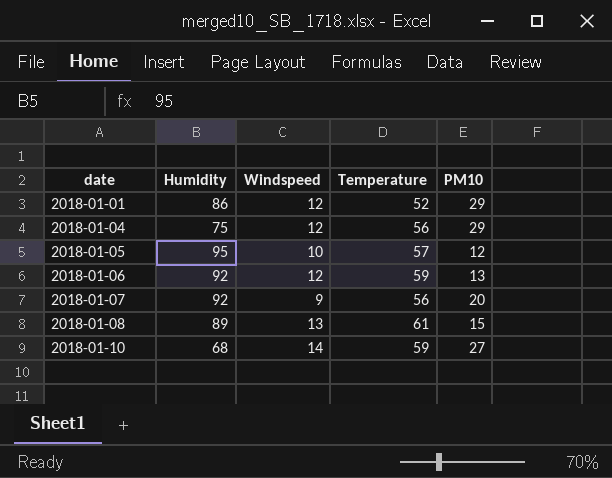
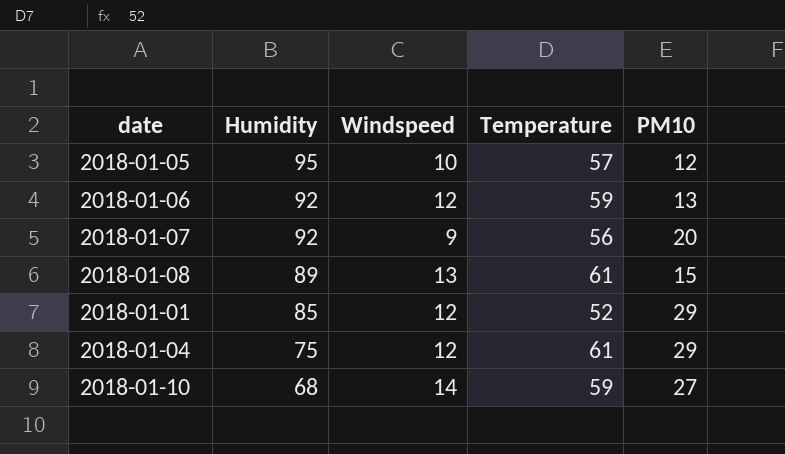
row order: date ascending -> Humidity descending
2018-01-01 | Humidity: 86 -> 85
2018-01-04 | Temperature: 56 -> 61

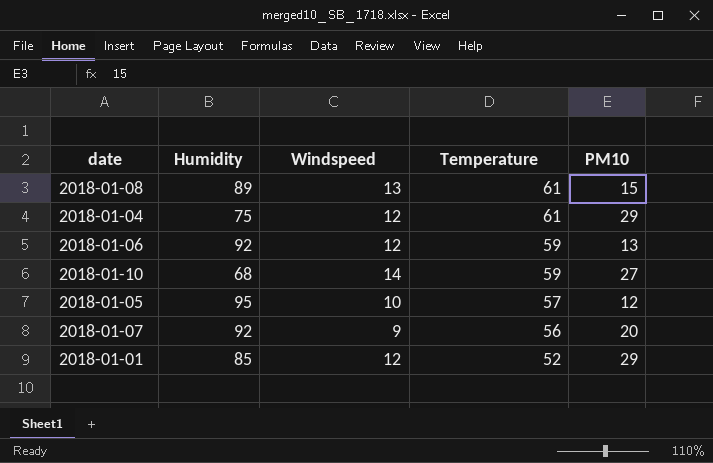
row order: Humidity descending -> Temperature descending

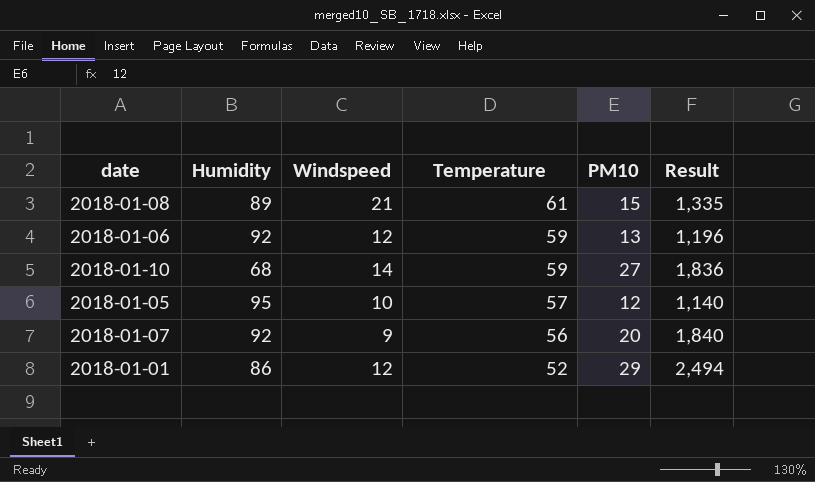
column Result | formula: none -> [Humidity] * [PM10]
row 2018-01-04: 75 | 12 | 61 | 29 -> none
2018-01-08 | Windspeed: 13 -> 21
2018-01-01 | Humidity: 85 -> 86

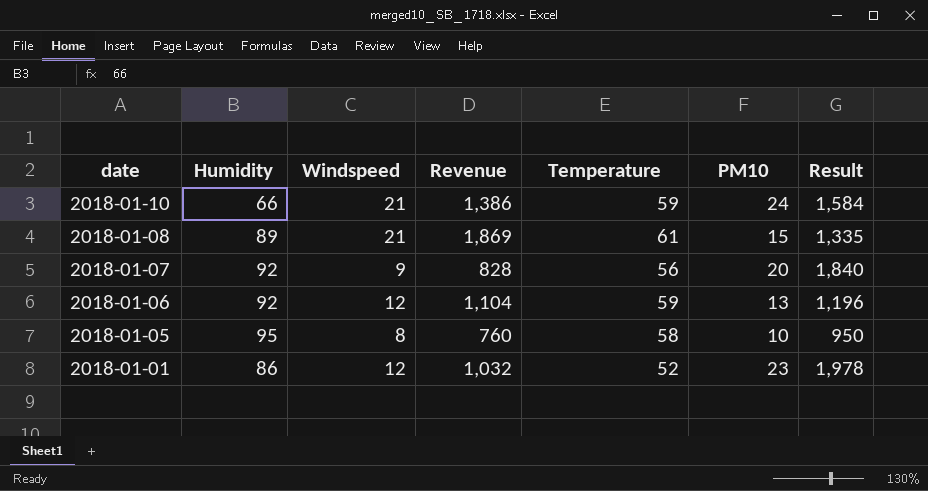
row order: Temperature descending -> date descending
column Revenue | formula: none -> [Humidity] * [Windspeed]
2018-01-10 | Humidity: 68 -> 66
2018-01-10 | Windspeed: 14 -> 21
2018-01-10 | PM10: 27 -> 24
2018-01-10 | Result: 1,836 -> 1,584
2018-01-05 | Windspeed: 10 -> 8
2018-01-05 | Temperature: 57 -> 58
2018-01-05 | PM10: 12 -> 10
2018-01-05 | Result: 1,140 -> 950
2018-01-01 | PM10: 29 -> 23
2018-01-01 | Result: 2,494 -> 1,978

